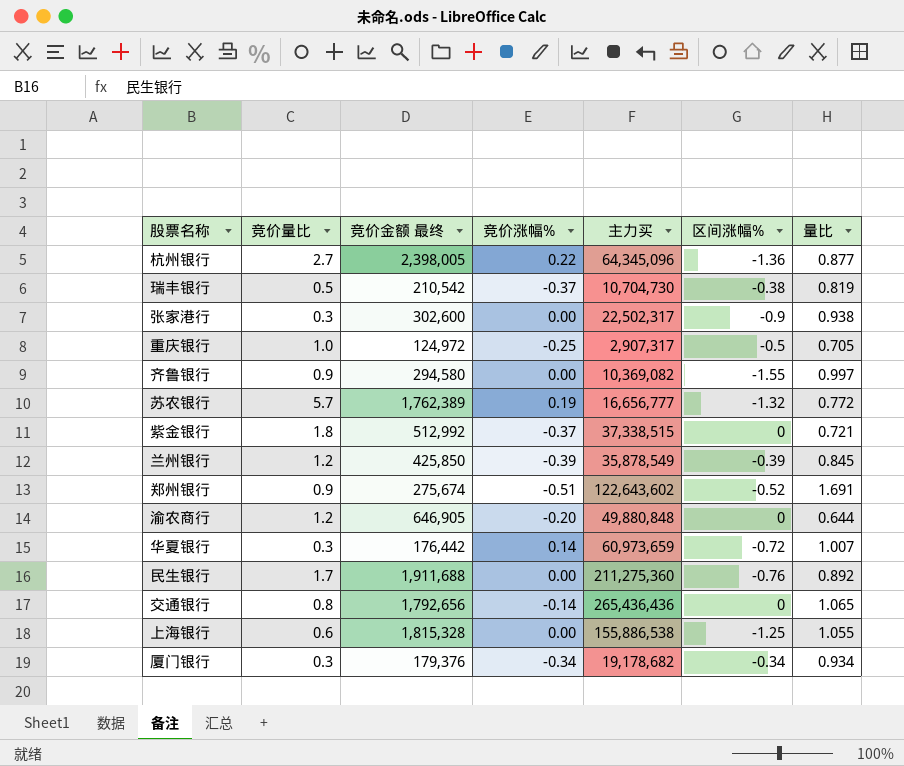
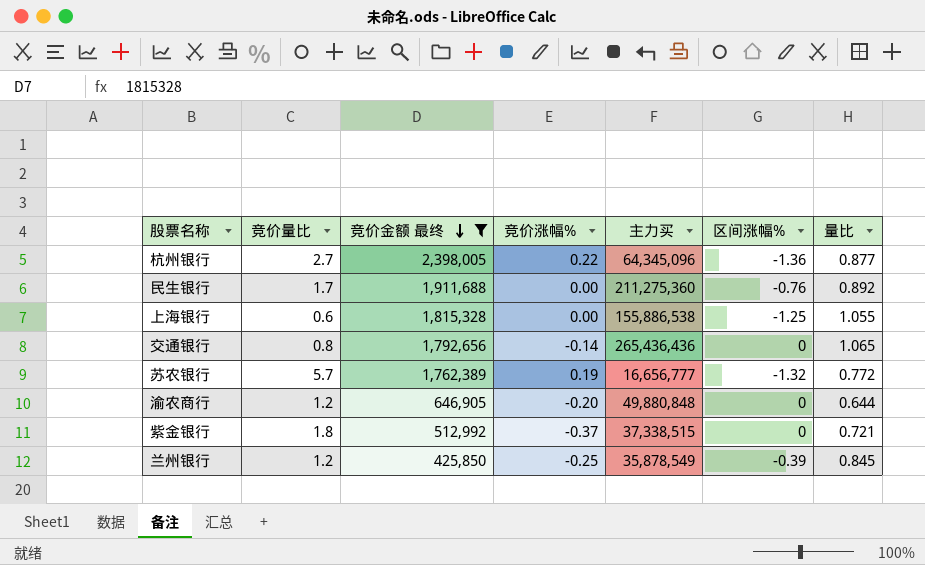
filter: none -> 竞价金额 最终 >= 425,850
row order: none -> 竞价金额 最终 descending
兰州银行 | 竞价涨幅%: -0.39 -> -0.25

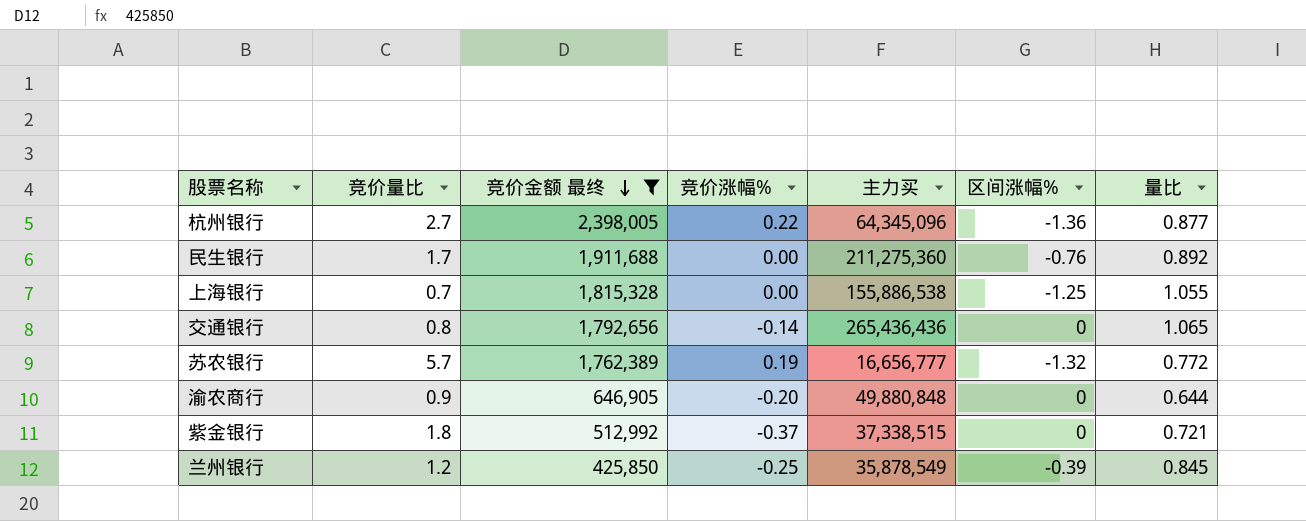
上海银行 | 竞价量比: 0.6 -> 0.7
渝农商行 | 竞价量比: 1.2 -> 0.9

